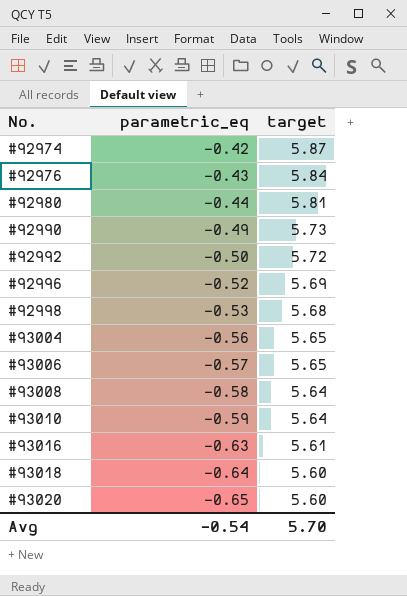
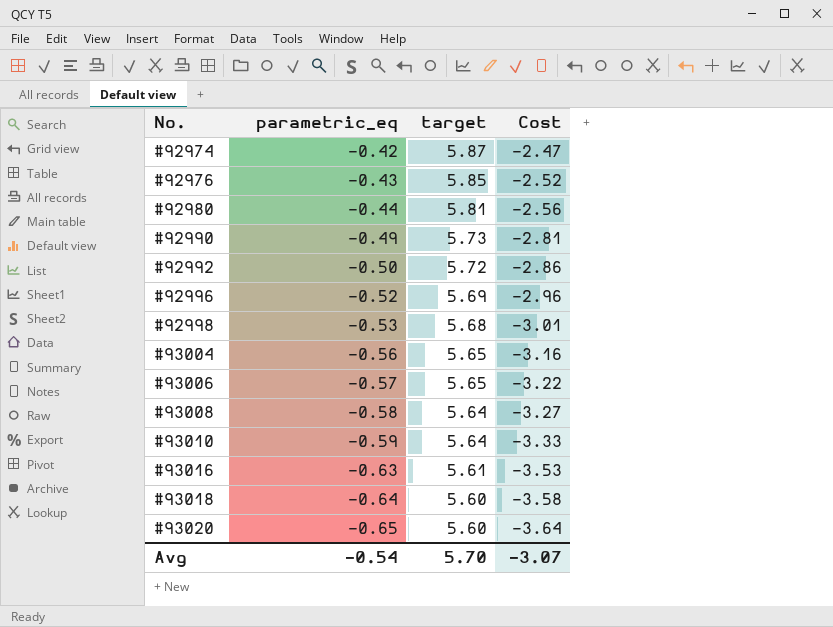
column Cost | formula: none -> [parametric_eq] * [target]
#92976 | target: 5.84 -> 5.85

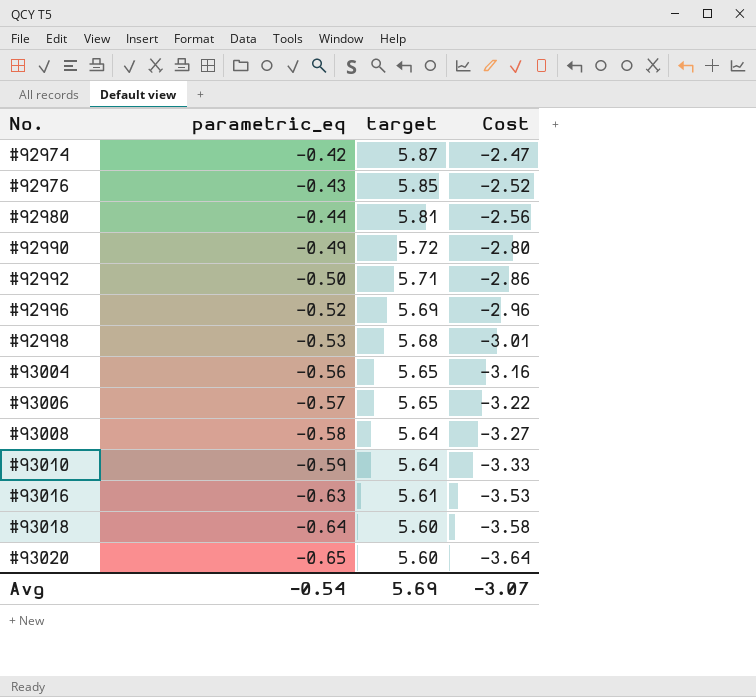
#92990 | target: 5.73 -> 5.72
#92990 | Cost: -2.81 -> -2.80
#92992 | target: 5.72 -> 5.71
Avg | target: 5.70 -> 5.69

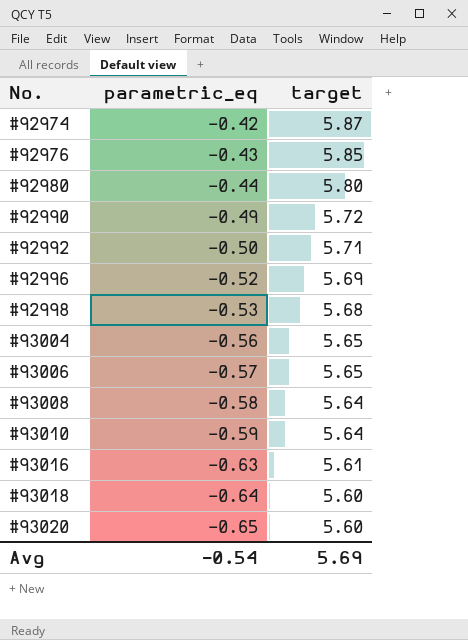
column Cost | formula: [parametric_eq] * [target] -> none
#92980 | target: 5.81 -> 5.80

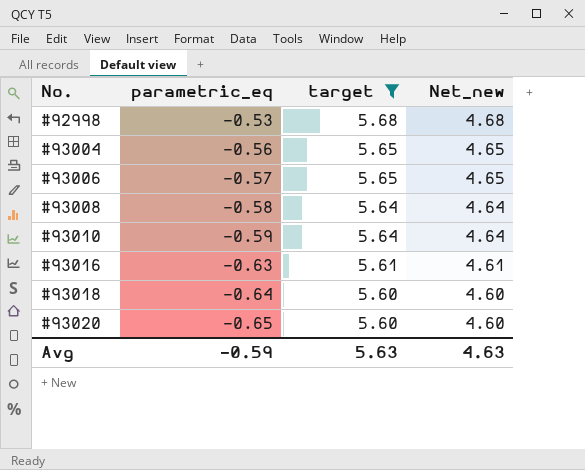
filter: none -> target <= 5.68
column Net_new | formula: none -> [target] - 1
Avg | parametric_eq: -0.54 -> -0.59
Avg | target: 5.69 -> 5.63

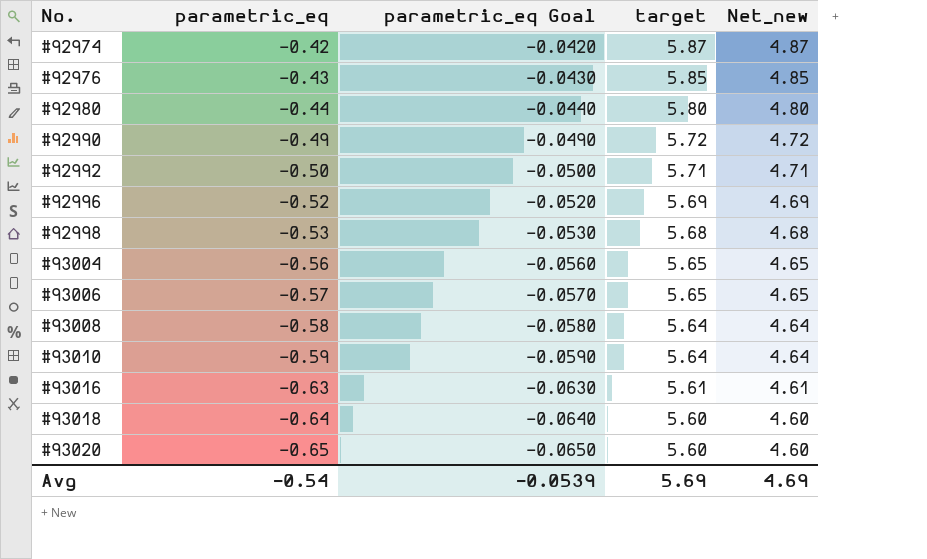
filter: target <= 5.68 -> none
column parametric_eq Goal | formula: none -> [parametric_eq] * 0.1
Avg | parametric_eq: -0.59 -> -0.54
Avg | target: 5.63 -> 5.69
Avg | Net_new: 4.63 -> 4.69

